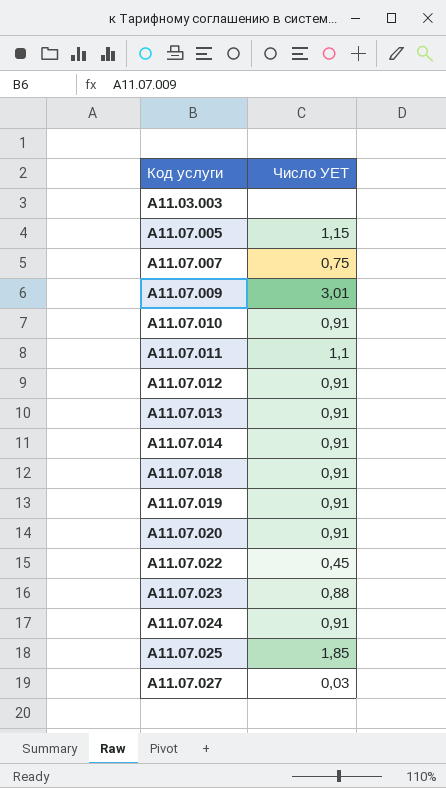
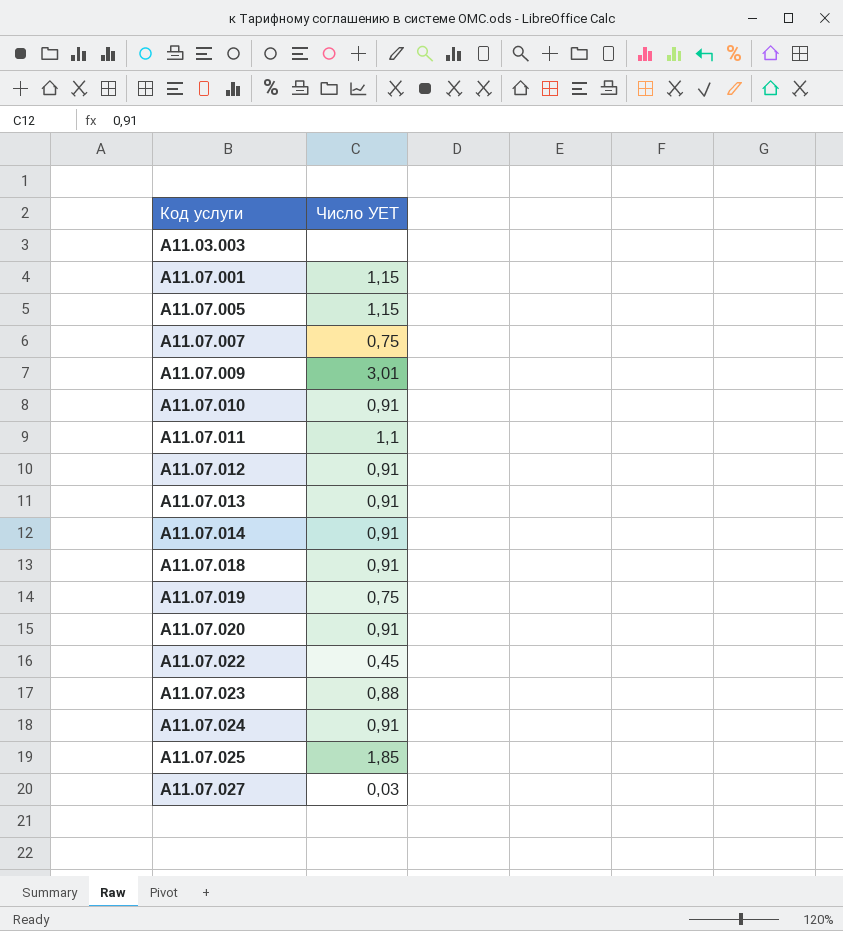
row A11.07.001: none -> 1,15
A11.07.019 | Число УЕТ: 0,91 -> 0,75

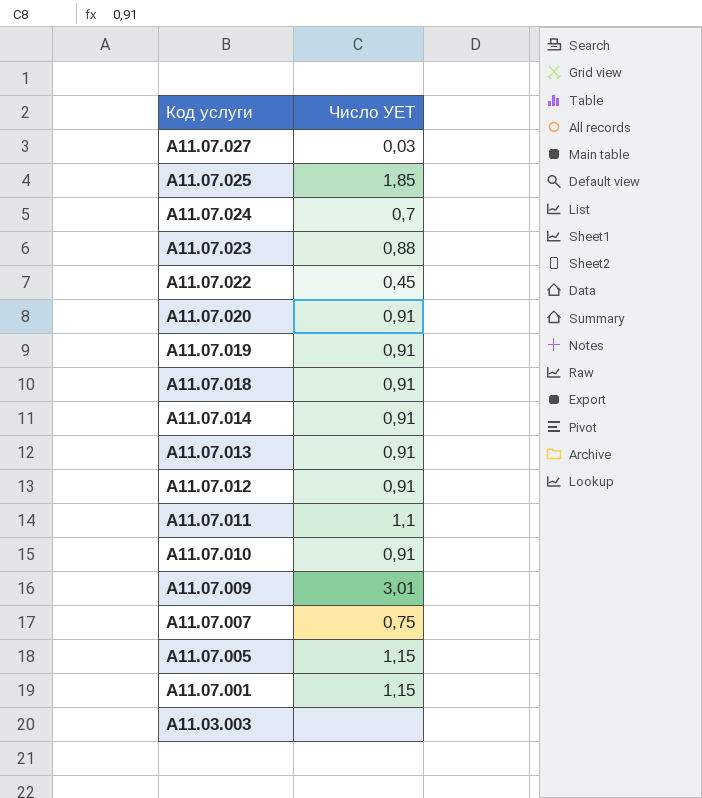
row order: Код услуги ascending -> Код услуги descending
A11.07.024 | Число УЕТ: 0,91 -> 0,7
A11.07.019 | Число УЕТ: 0,75 -> 0,91

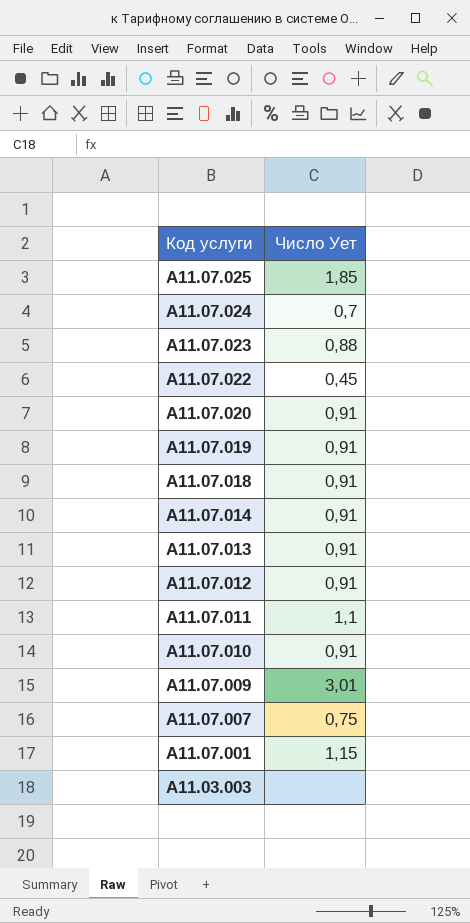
column name: Число УЕТ -> Число Ует
row A11.07.027: 0,03 -> none
row A11.07.005: 1,15 -> none

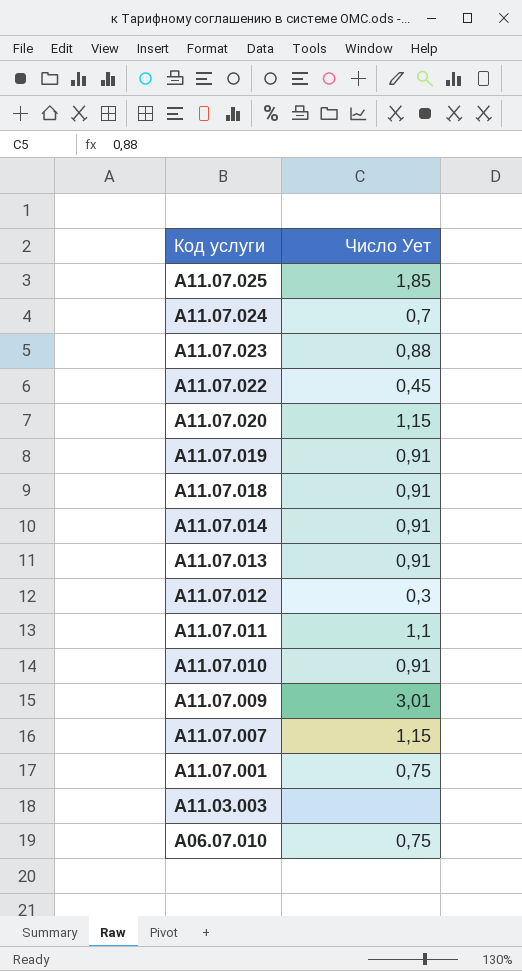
A11.07.020 | Число Ует: 0,91 -> 1,15
A11.07.012 | Число Ует: 0,91 -> 0,3
A11.07.007 | Число Ует: 0,75 -> 1,15
A11.07.001 | Число Ует: 1,15 -> 0,75
row A06.07.010: none -> 0,75

